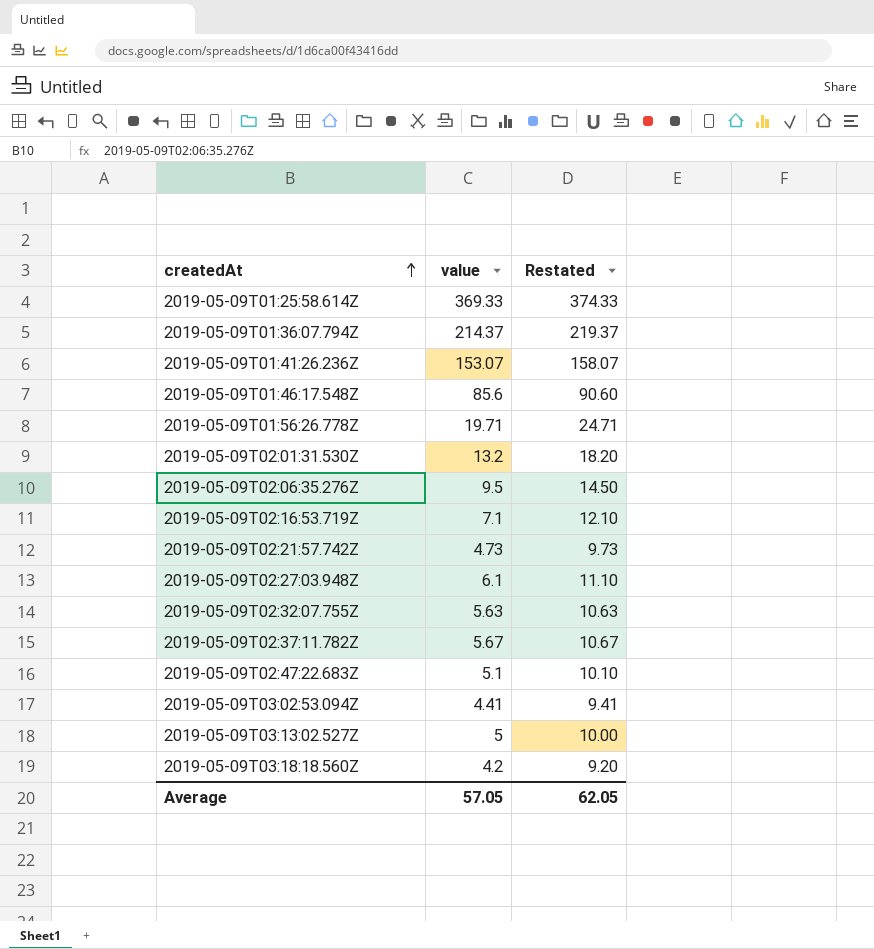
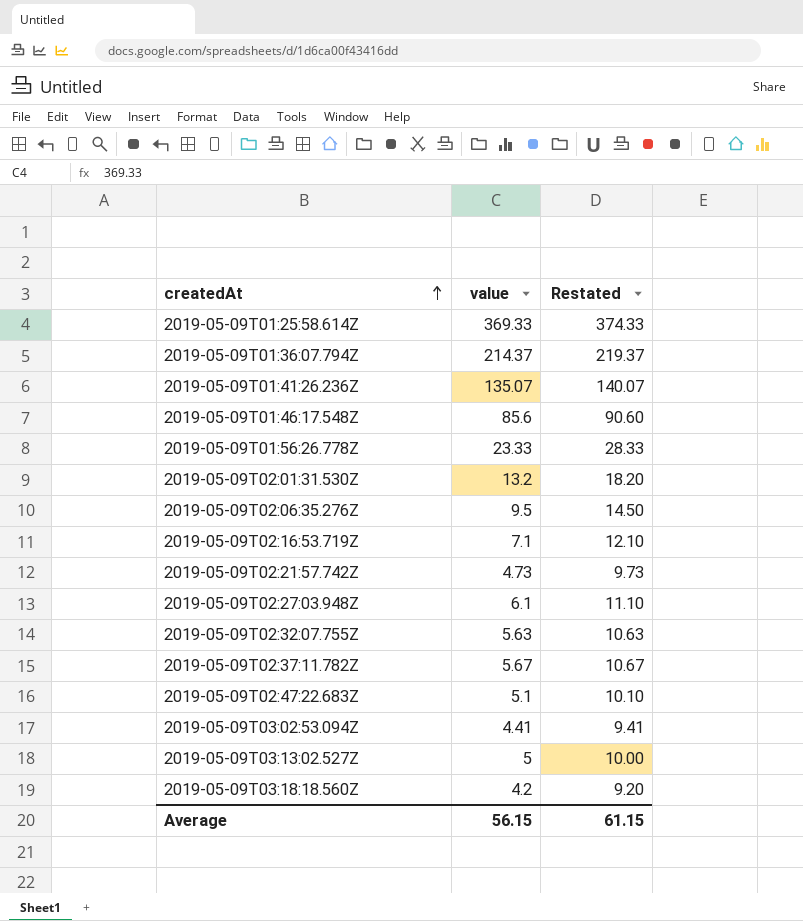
2019-05-09T01:41:26.236Z | value: 153.07 -> 135.07
2019-05-09T01:41:26.236Z | Restated: 158.07 -> 140.07
2019-05-09T01:56:26.778Z | value: 19.71 -> 23.33
2019-05-09T01:56:26.778Z | Restated: 24.71 -> 28.33
Average | value: 57.05 -> 56.15
Average | Restated: 62.05 -> 61.15

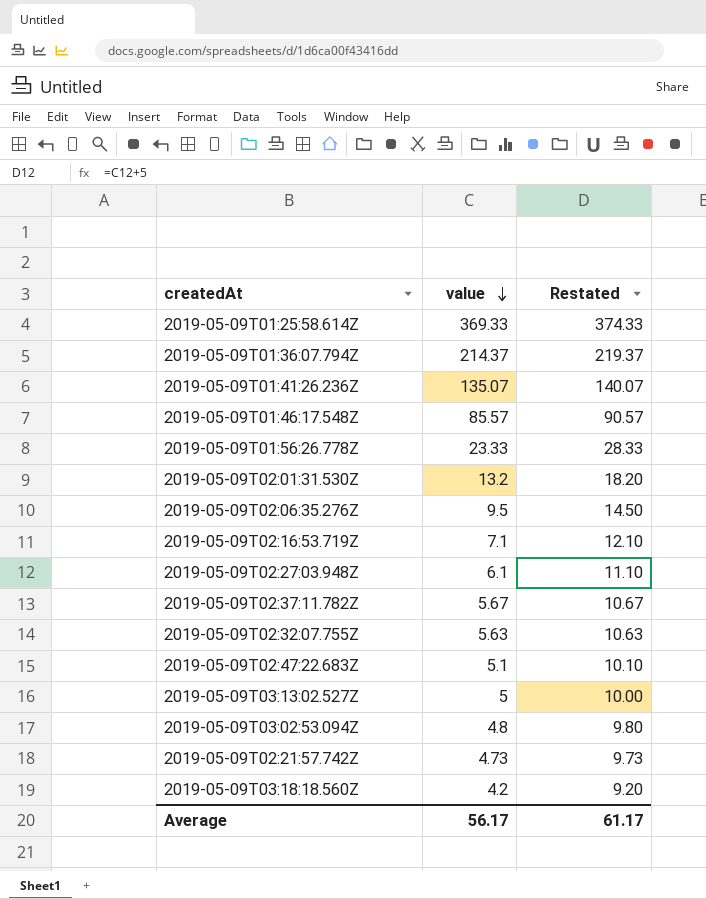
row order: createdAt ascending -> value descending
2019-05-09T01:46:17.548Z | value: 85.6 -> 85.57
2019-05-09T01:46:17.548Z | Restated: 90.60 -> 90.57
2019-05-09T03:02:53.094Z | value: 4.41 -> 4.8
2019-05-09T03:02:53.094Z | Restated: 9.41 -> 9.80
Average | value: 56.15 -> 56.17
Average | Restated: 61.15 -> 61.17

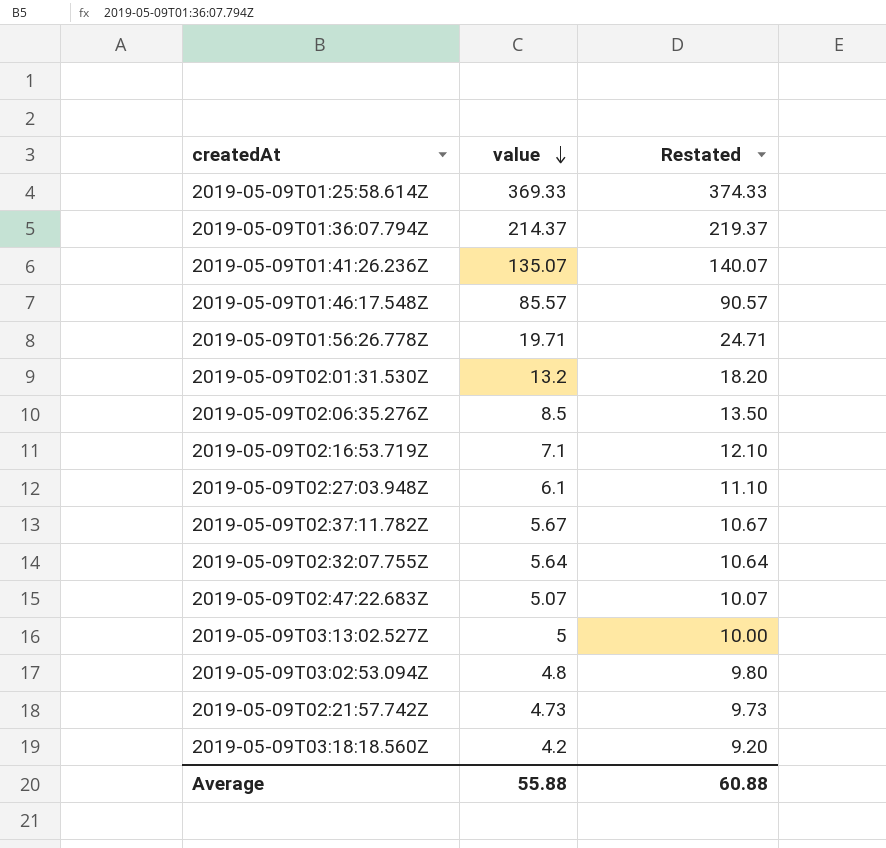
2019-05-09T01:56:26.778Z | value: 23.33 -> 19.71
2019-05-09T01:56:26.778Z | Restated: 28.33 -> 24.71
2019-05-09T02:06:35.276Z | value: 9.5 -> 8.5
2019-05-09T02:06:35.276Z | Restated: 14.50 -> 13.50
2019-05-09T02:32:07.755Z | value: 5.63 -> 5.64
2019-05-09T02:32:07.755Z | Restated: 10.63 -> 10.64
2019-05-09T02:47:22.683Z | value: 5.1 -> 5.07
2019-05-09T02:47:22.683Z | Restated: 10.10 -> 10.07
Average | value: 56.17 -> 55.88
Average | Restated: 61.17 -> 60.88

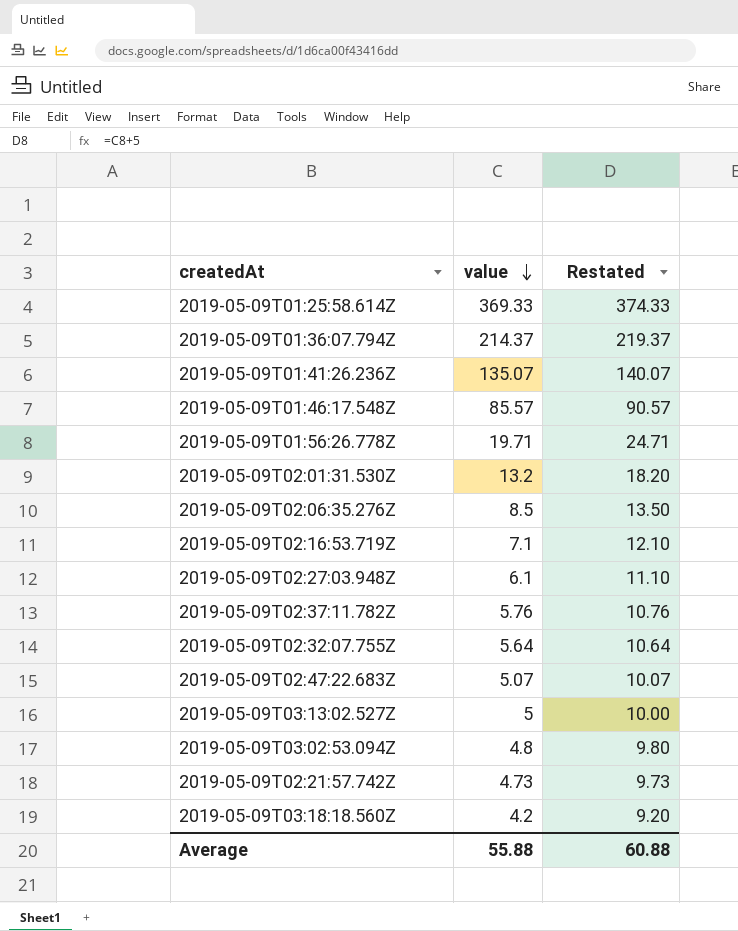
2019-05-09T02:37:11.782Z | value: 5.67 -> 5.76
2019-05-09T02:37:11.782Z | Restated: 10.67 -> 10.76

